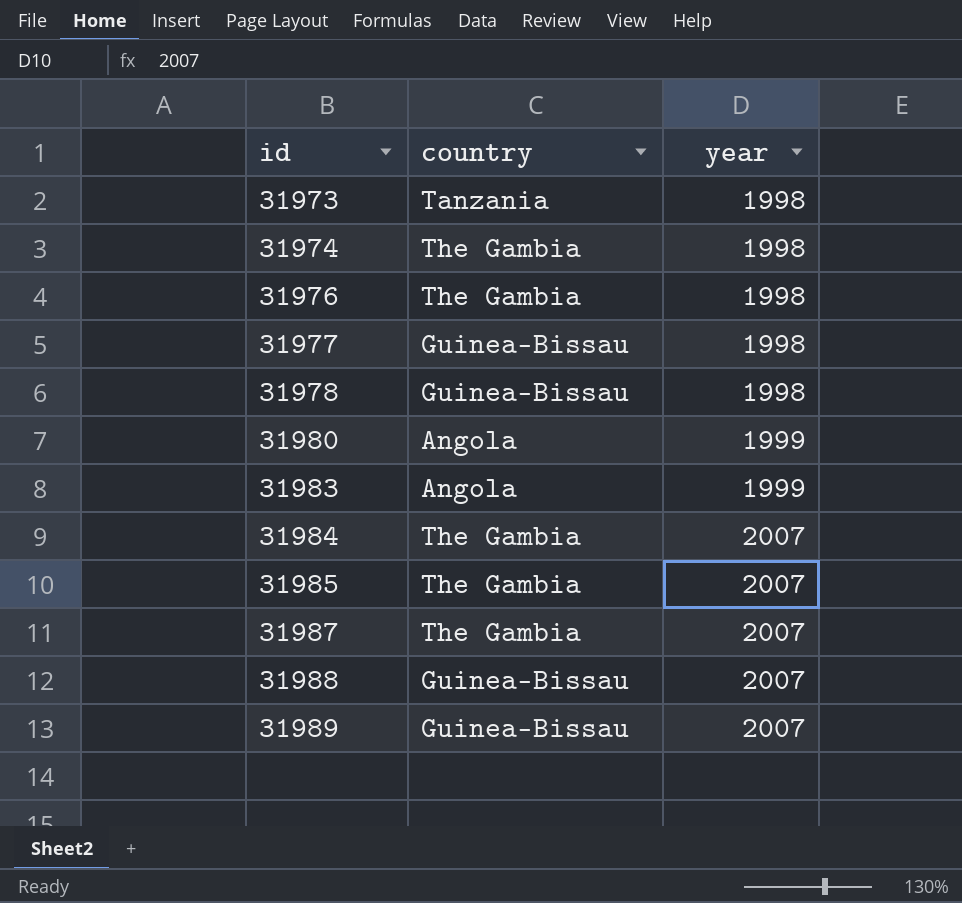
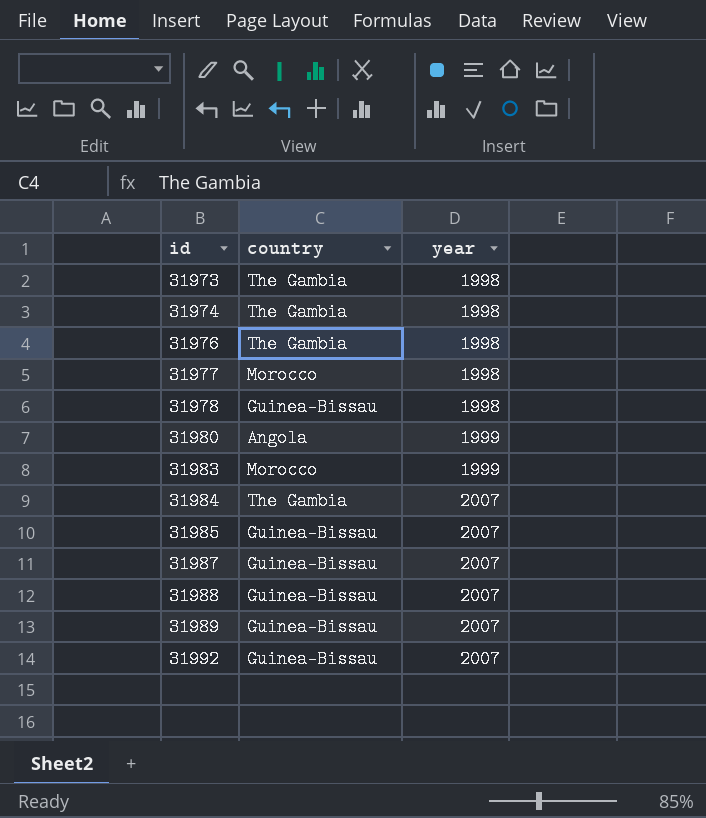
31973 | country: Tanzania -> The Gambia
31977 | country: Guinea-Bissau -> Morocco
31983 | country: Angola -> Morocco
31985 | country: The Gambia -> Guinea-Bissau
31987 | country: The Gambia -> Guinea-Bissau
row 31992: none -> Guinea-Bissau | 2007

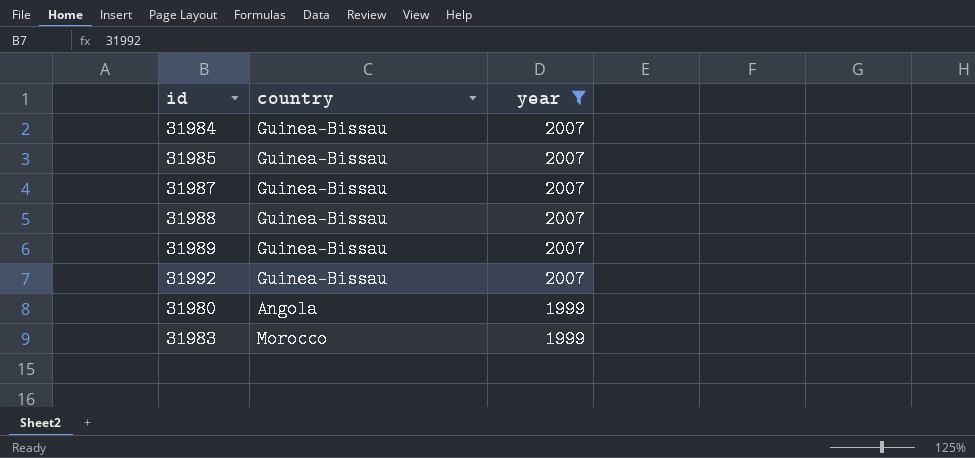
filter: none -> year != 1998
row order: id ascending -> year descending
31984 | country: The Gambia -> Guinea-Bissau

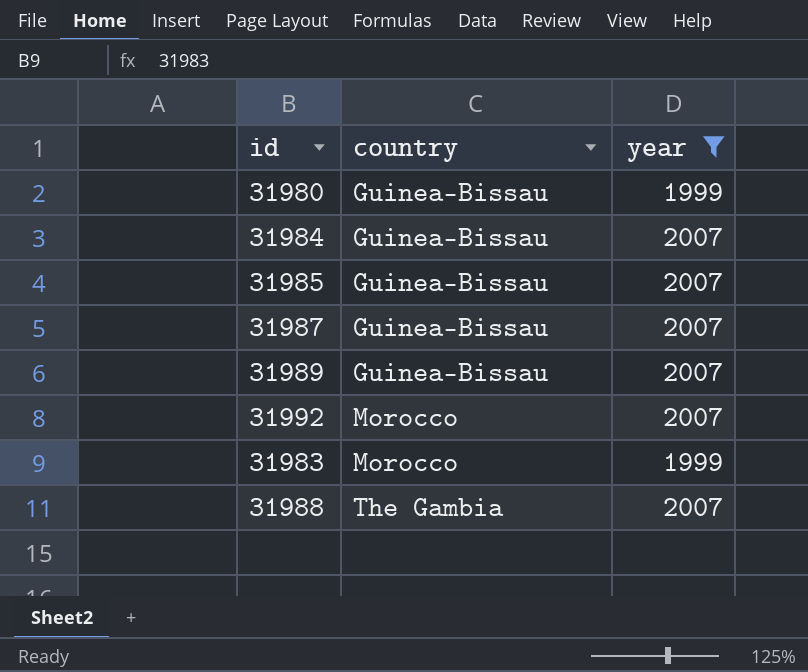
row order: year descending -> country ascending
31980 | country: Angola -> Guinea-Bissau
31992 | country: Guinea-Bissau -> Morocco
31988 | country: Guinea-Bissau -> The Gambia

